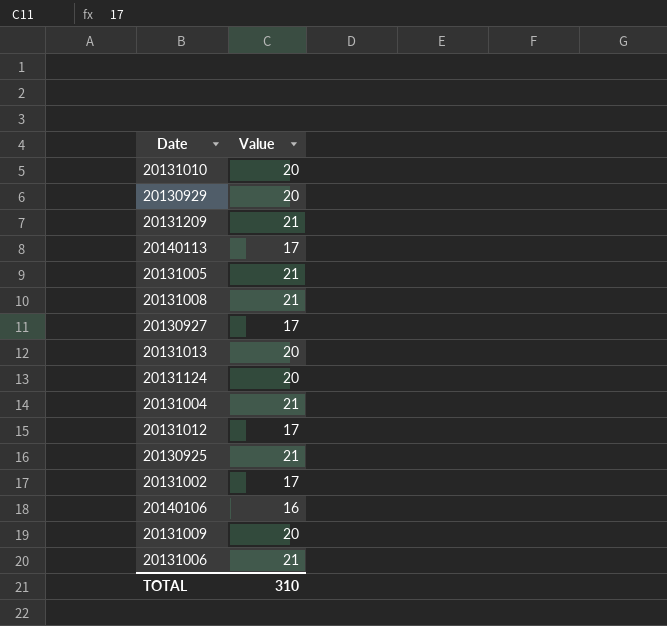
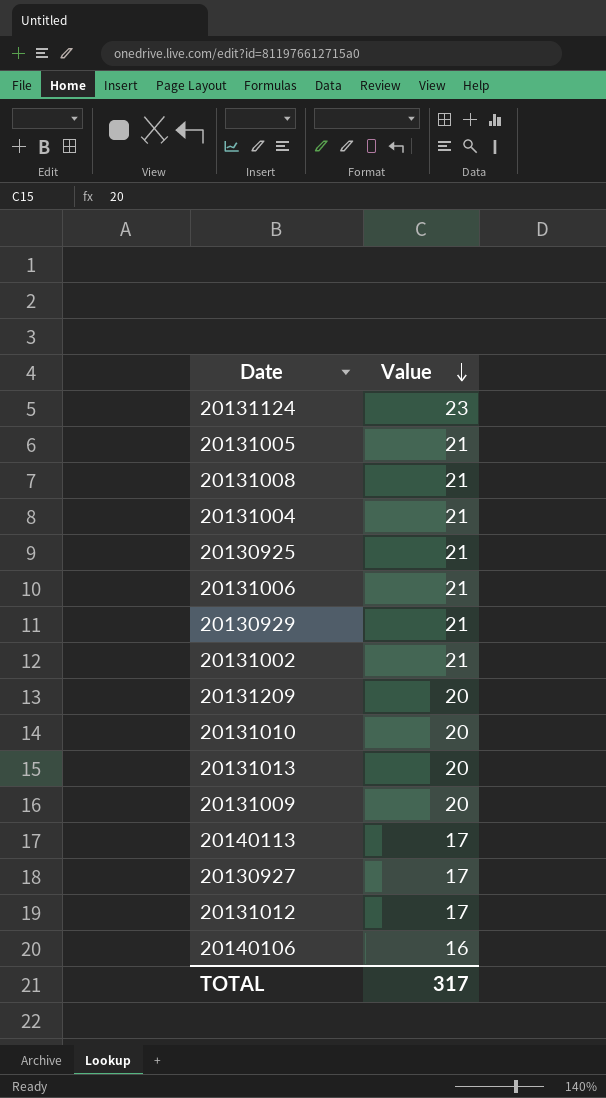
row order: none -> Value descending
20131124 | Value: 20 -> 23
20130929 | Value: 20 -> 21
20131002 | Value: 17 -> 21
20131209 | Value: 21 -> 20
TOTAL | Value: 310 -> 317

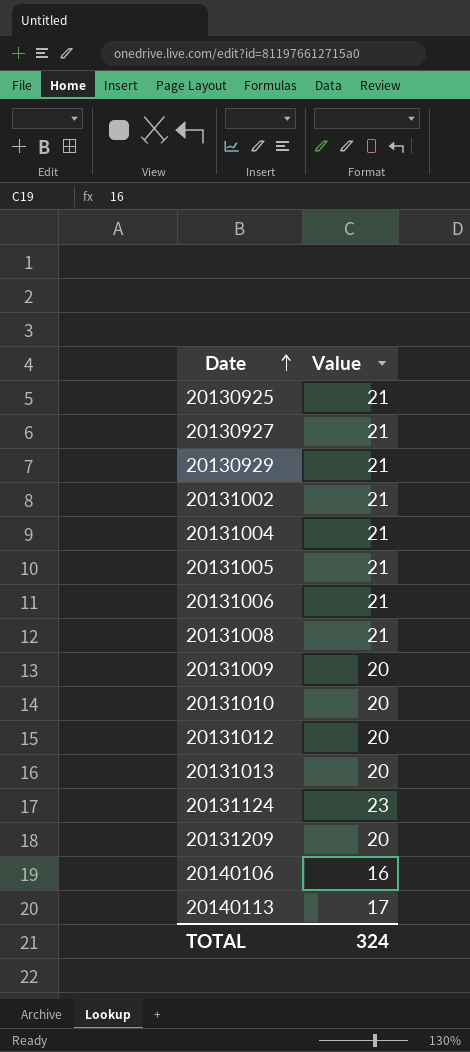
row order: Value descending -> Date ascending
20130927 | Value: 17 -> 21
20131012 | Value: 17 -> 20
TOTAL | Value: 317 -> 324

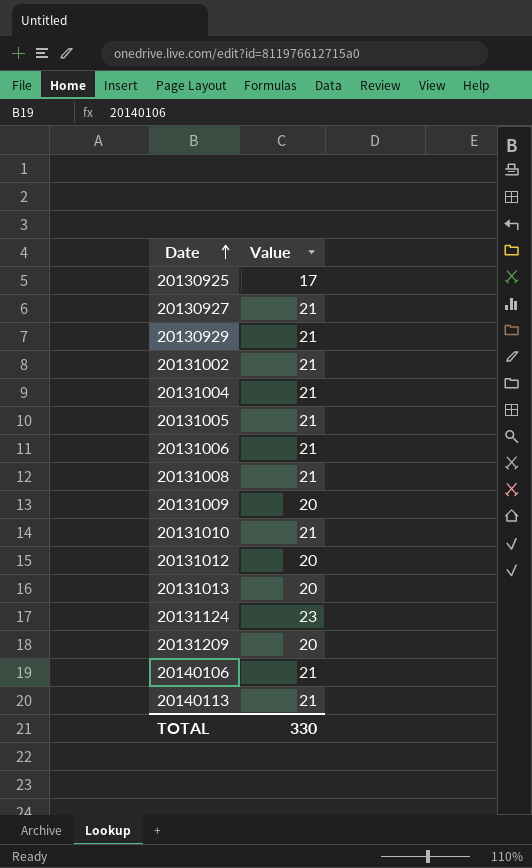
20130925 | Value: 21 -> 17
20131010 | Value: 20 -> 21
20140106 | Value: 16 -> 21
20140113 | Value: 17 -> 21
TOTAL | Value: 324 -> 330

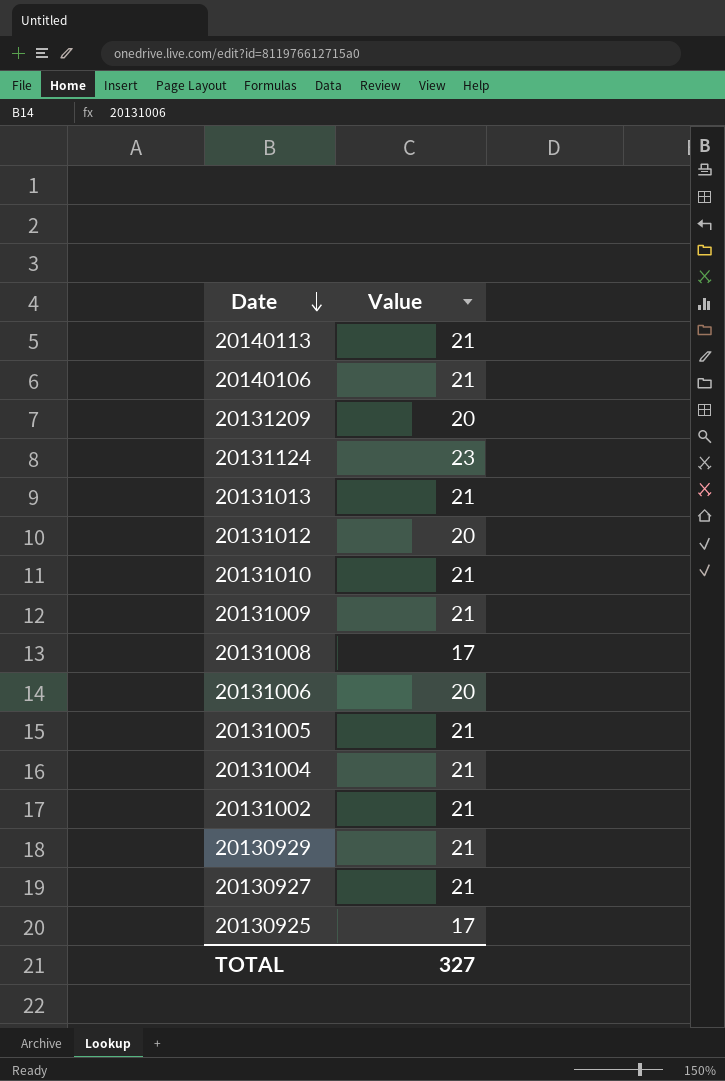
row order: Date ascending -> Date descending
20131013 | Value: 20 -> 21
20131009 | Value: 20 -> 21
20131008 | Value: 21 -> 17
20131006 | Value: 21 -> 20
TOTAL | Value: 330 -> 327

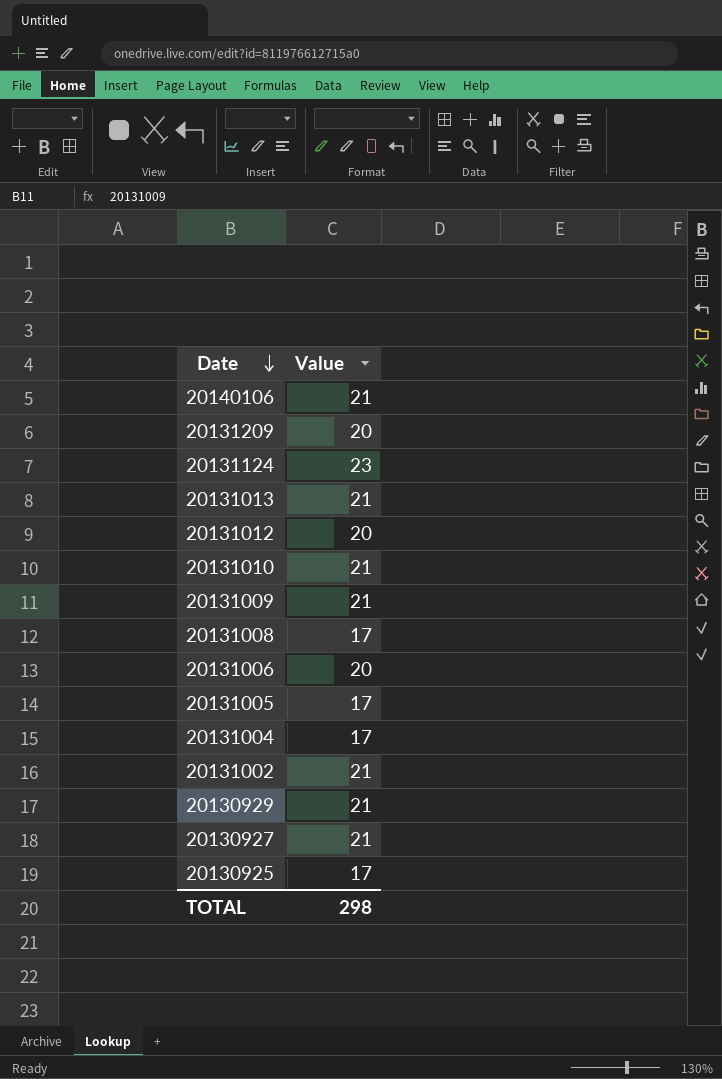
row 20140113: 21 -> none
20131005 | Value: 21 -> 17
20131004 | Value: 21 -> 17
TOTAL | Value: 327 -> 298

